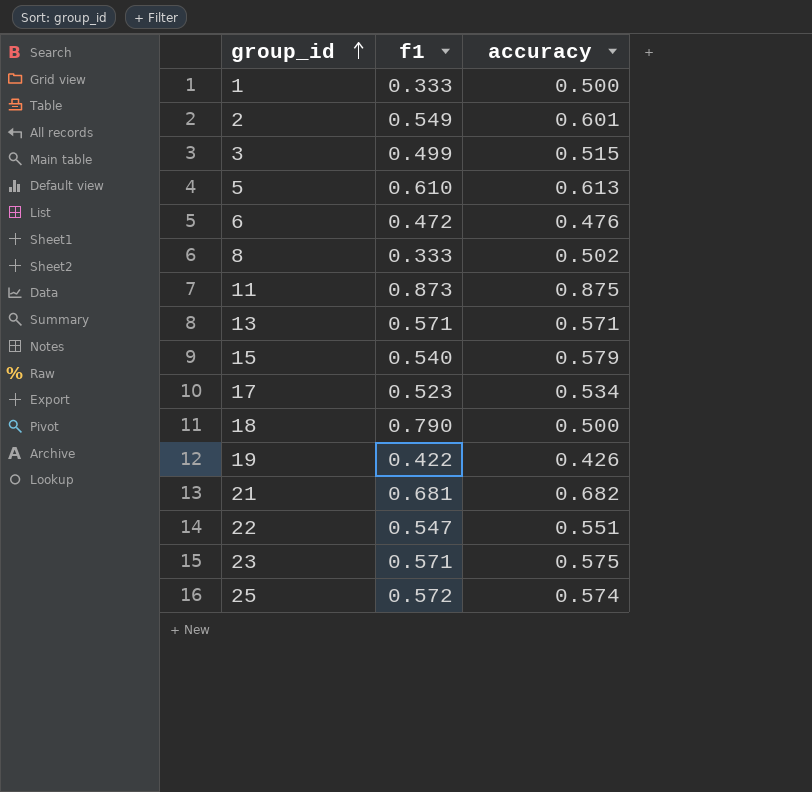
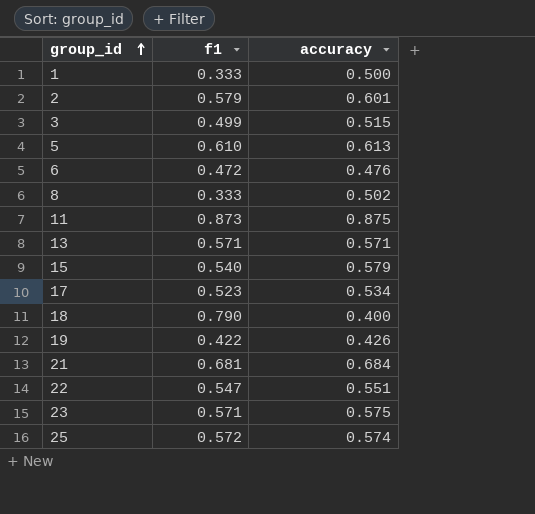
2 | f1: 0.549 -> 0.579
18 | accuracy: 0.500 -> 0.400
21 | accuracy: 0.682 -> 0.684

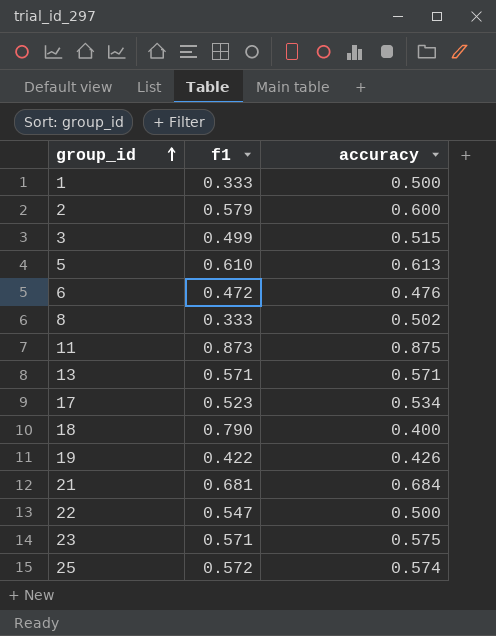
row 15: 0.540 | 0.579 -> none
2 | accuracy: 0.601 -> 0.600
22 | accuracy: 0.551 -> 0.500

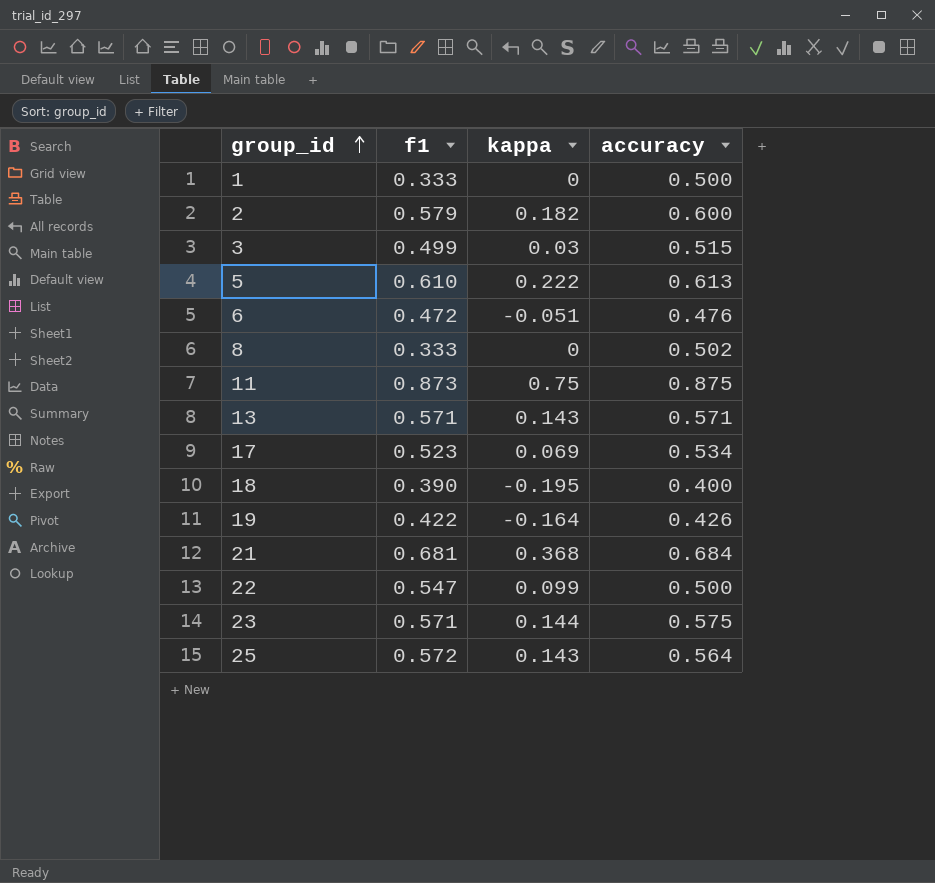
column kappa | position: none -> 3
18 | f1: 0.790 -> 0.390
25 | accuracy: 0.574 -> 0.564

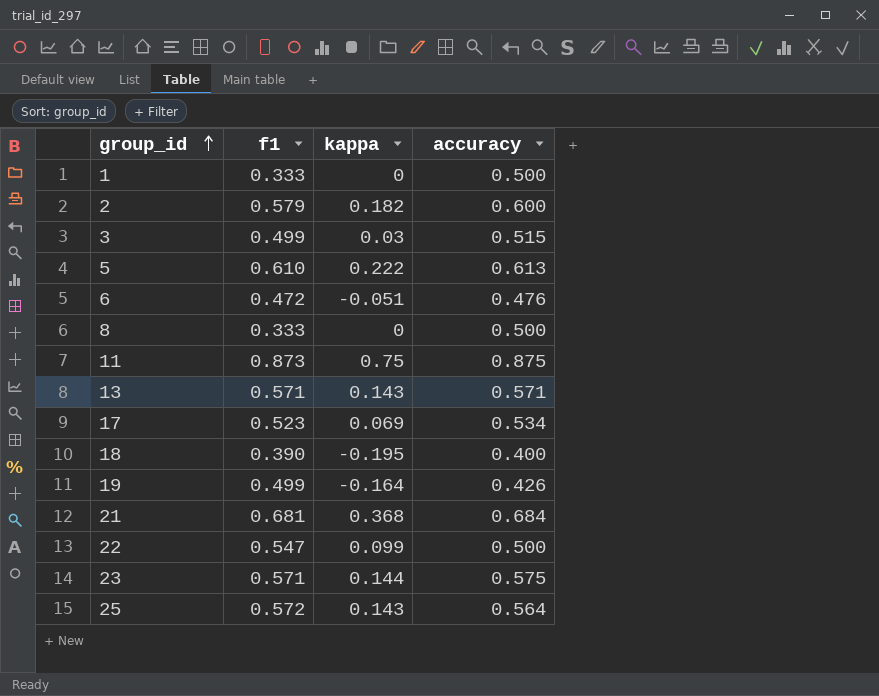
8 | accuracy: 0.502 -> 0.500
19 | f1: 0.422 -> 0.499

